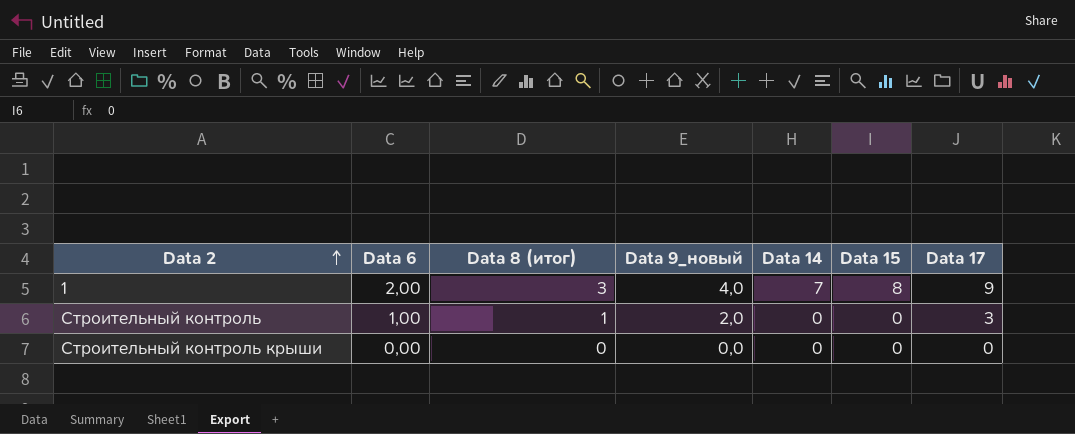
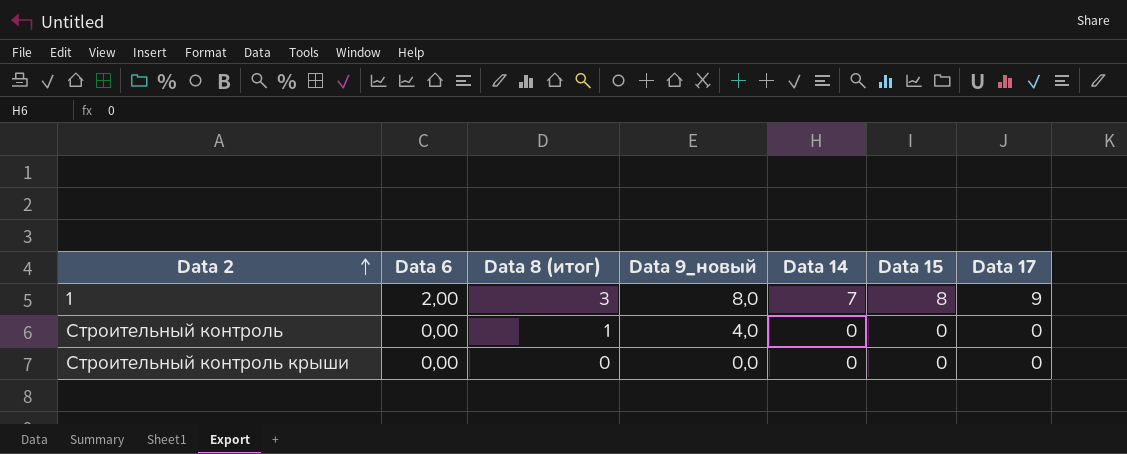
1 | Data 9_новый: 4,0 -> 8,0
Строительный контроль | Data 6: 1,00 -> 0,00
Строительный контроль | Data 9_новый: 2,0 -> 4,0
Строительный контроль | Data 17: 3 -> 0

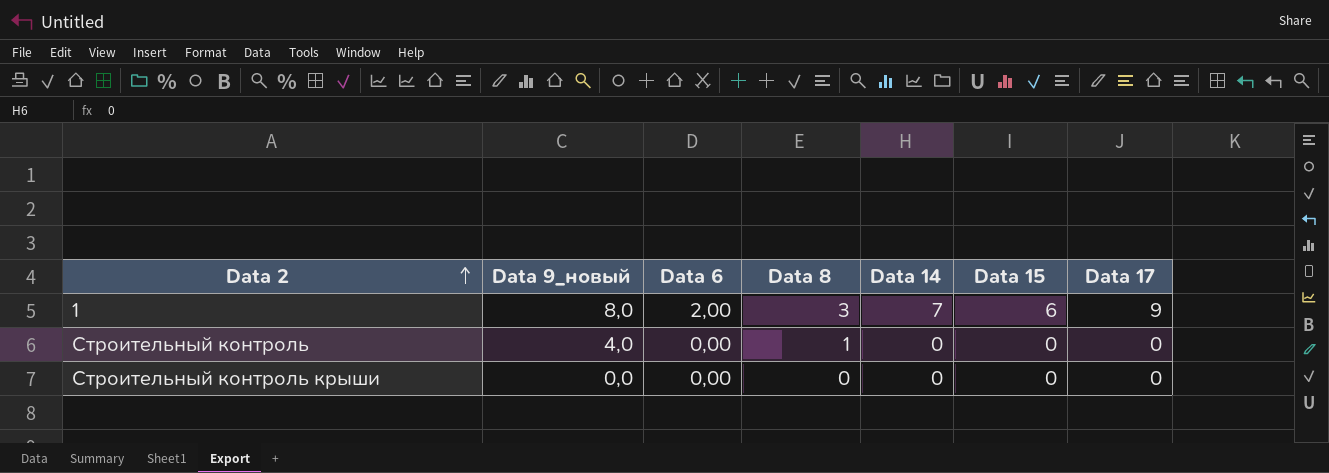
column Data 9_новый | position: 4 -> 2
column name: Data 8 (итог) -> Data 8
1 | Data 15: 8 -> 6

